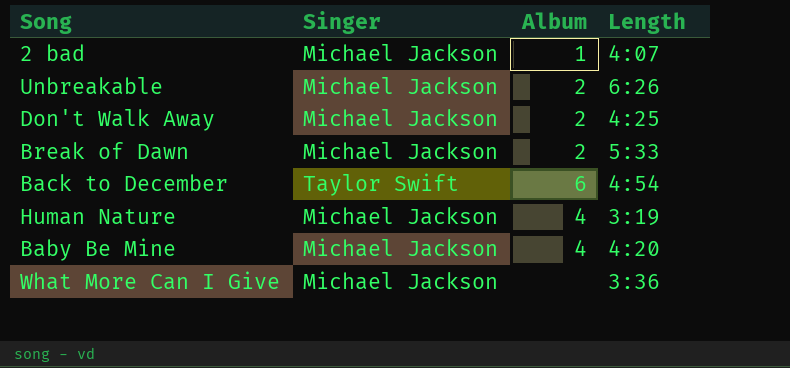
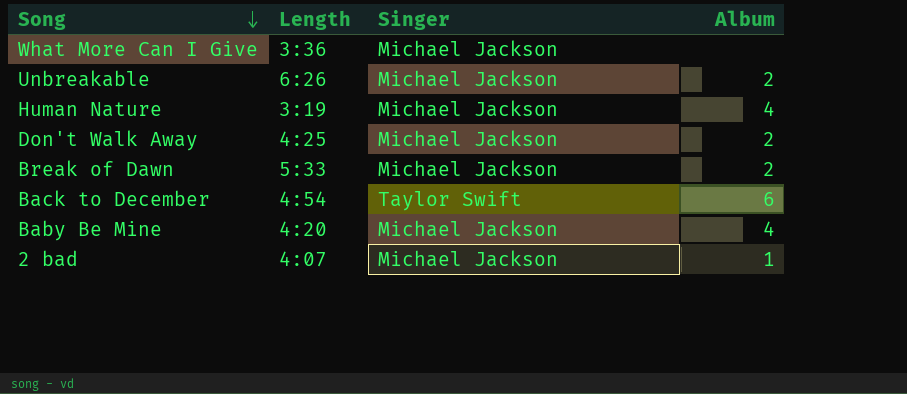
row order: none -> Song descending
column Length | position: 4 -> 2

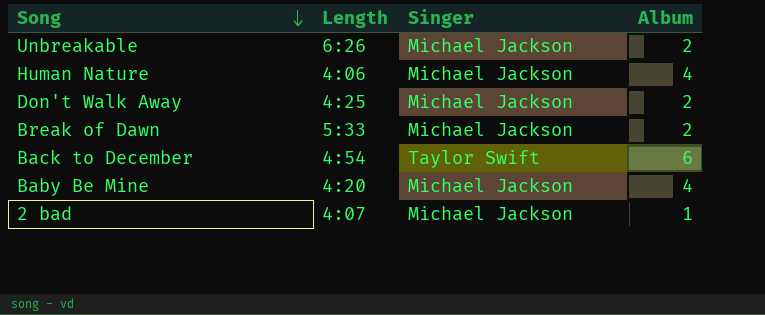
row What More Can I Give: 3:36 | Michael Jackson | none -> none
Human Nature | Length: 3:19 -> 4:06

